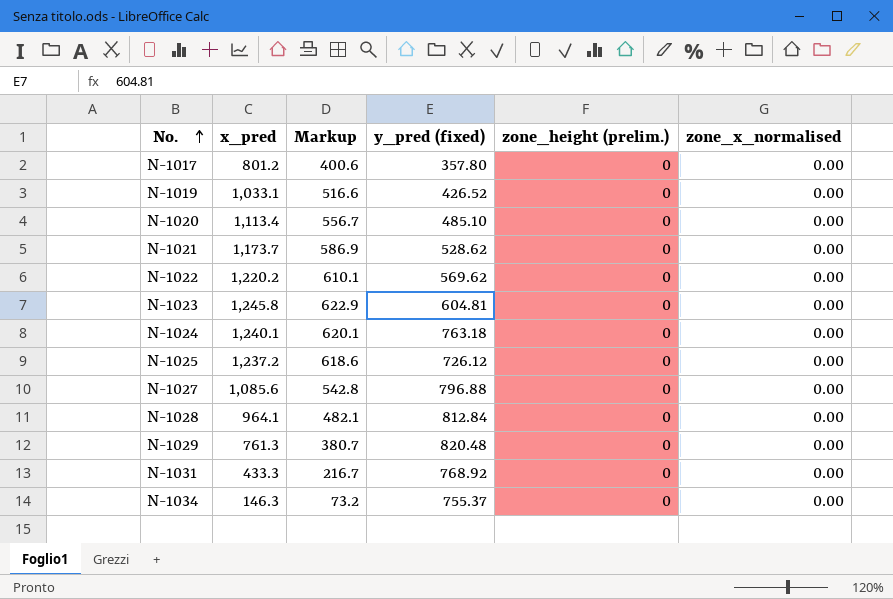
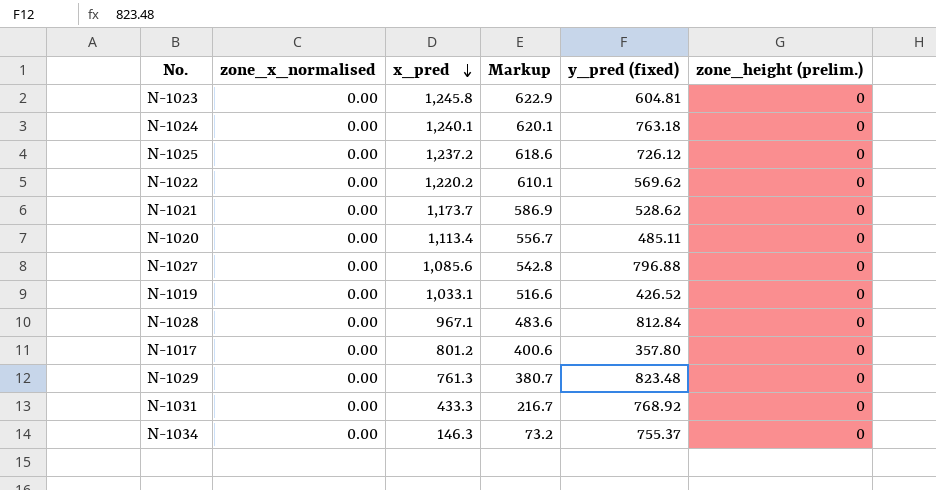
row order: No. ascending -> x_pred descending
column zone_x_normalised | position: 6 -> 2
N-1020 | y_pred (fixed): 485.10 -> 485.11
N-1028 | x_pred: 964.1 -> 967.1
N-1028 | Markup: 482.1 -> 483.6
N-1029 | y_pred (fixed): 820.48 -> 823.48

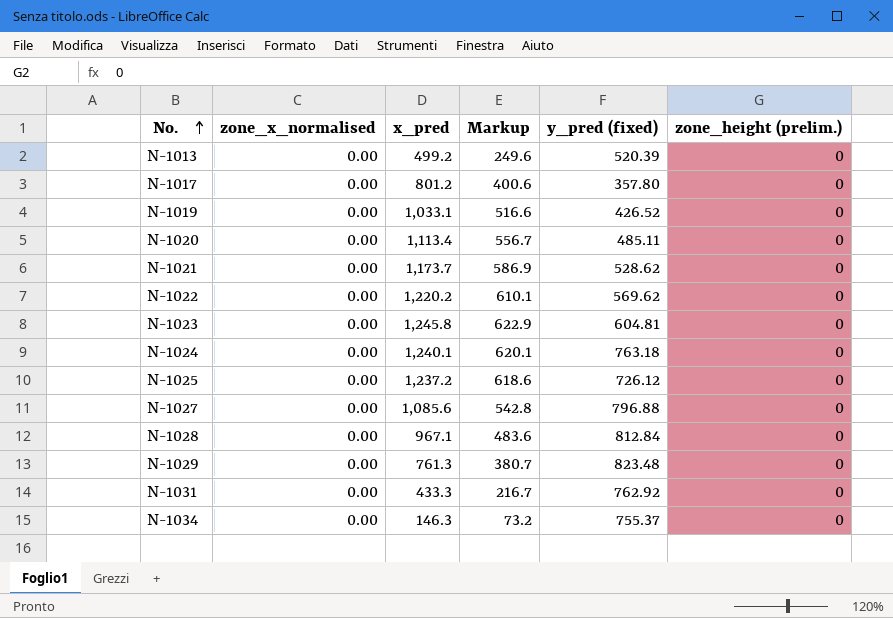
row order: x_pred descending -> No. ascending
row N-1013: none -> 0.00 | 499.2 | 249.6 | 520.39 | 0
N-1031 | y_pred (fixed): 768.92 -> 762.92

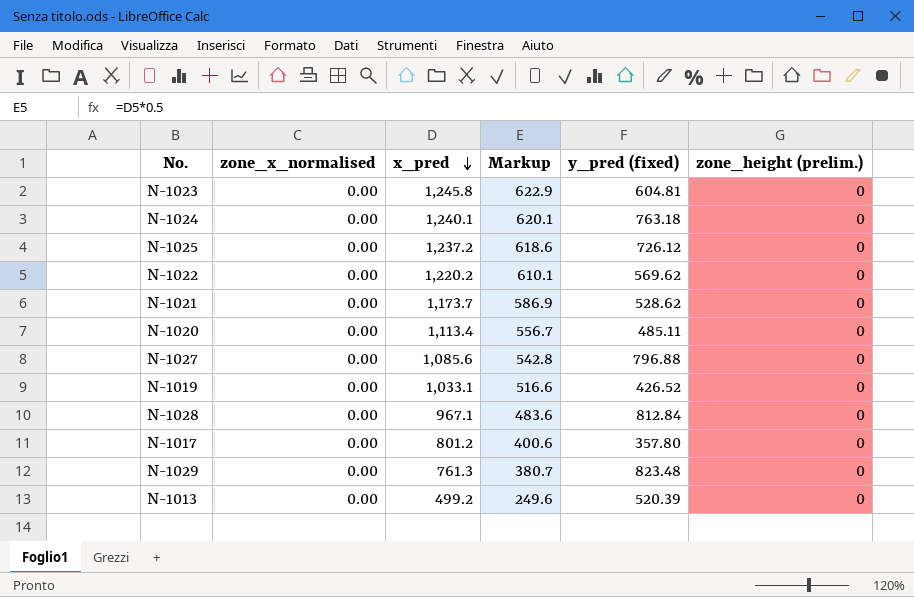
row order: No. ascending -> x_pred descending
row N-1031: 0.00 | 433.3 | 216.7 | 762.92 | 0 -> none
row N-1034: 0.00 | 146.3 | 73.2 | 755.37 | 0 -> none

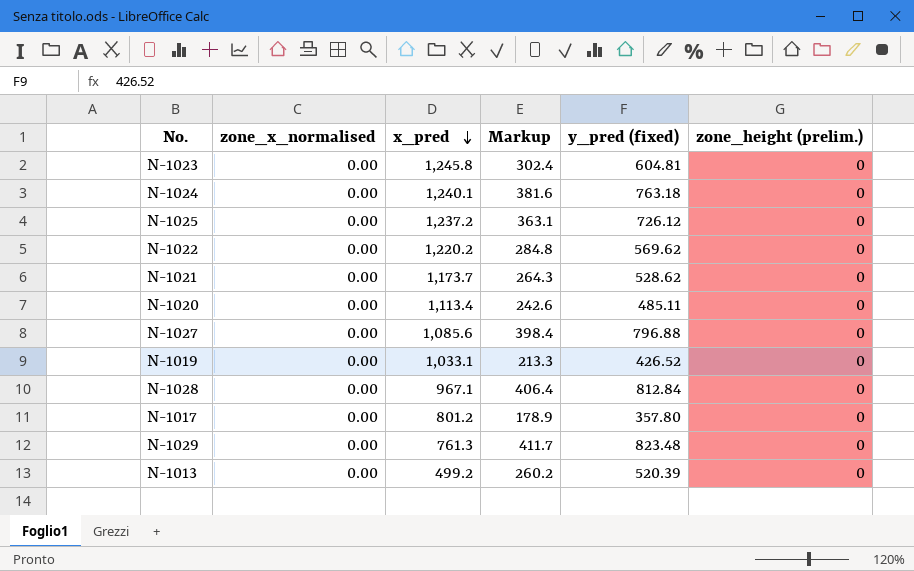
column Markup | formula: [x_pred] * 0.5 -> [y_pred (fixed)] * 0.5

